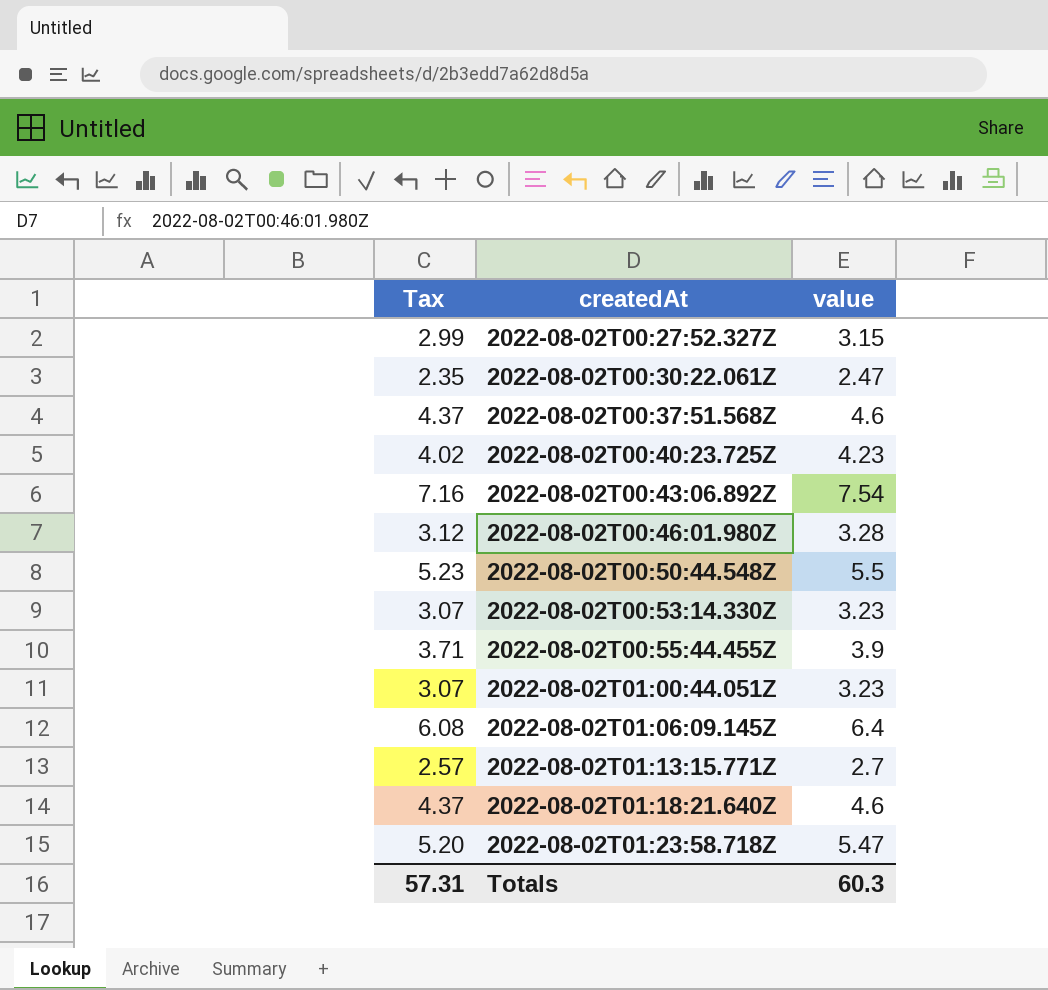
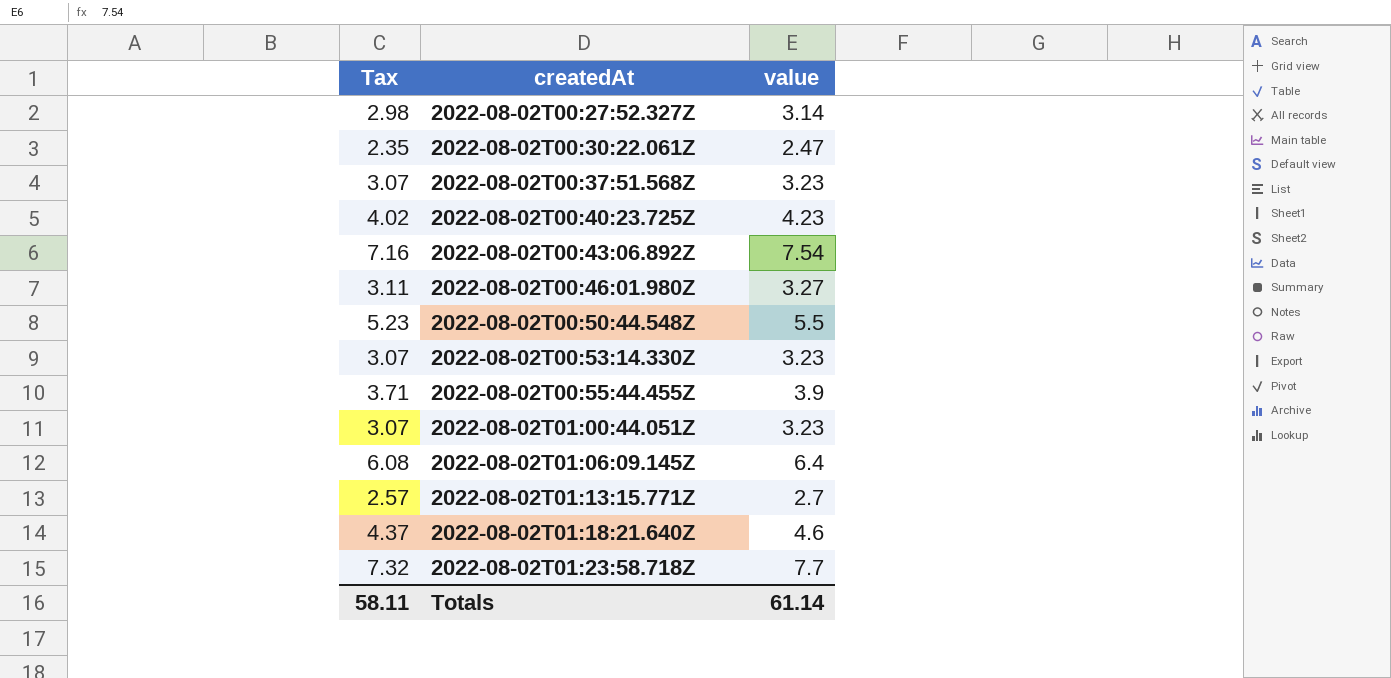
2022-08-02T00:27:52.327Z | Tax: 2.99 -> 2.98
2022-08-02T00:27:52.327Z | value: 3.15 -> 3.14
2022-08-02T00:37:51.568Z | Tax: 4.37 -> 3.07
2022-08-02T00:37:51.568Z | value: 4.6 -> 3.23
2022-08-02T00:46:01.980Z | Tax: 3.12 -> 3.11
2022-08-02T00:46:01.980Z | value: 3.28 -> 3.27
2022-08-02T01:23:58.718Z | Tax: 5.20 -> 7.32
2022-08-02T01:23:58.718Z | value: 5.47 -> 7.7
Totals | Tax: 57.31 -> 58.11
Totals | value: 60.3 -> 61.14

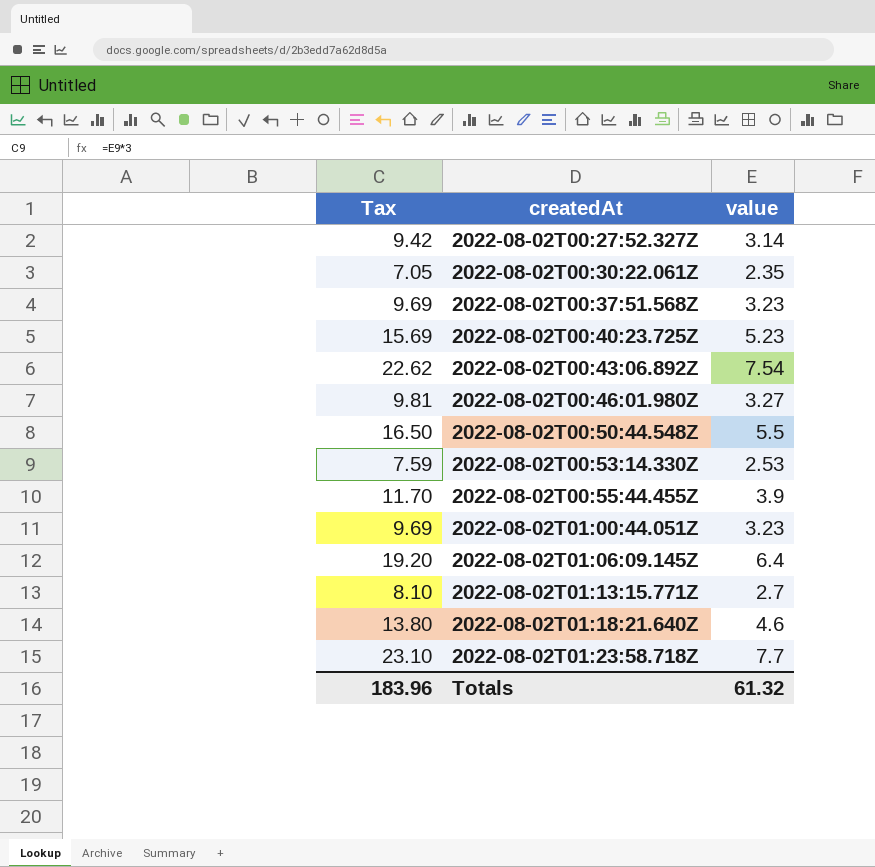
column Tax | formula: [value] * 0.95 -> [value] * 3
2022-08-02T00:30:22.061Z | value: 2.47 -> 2.35
2022-08-02T00:40:23.725Z | value: 4.23 -> 5.23
2022-08-02T00:53:14.330Z | value: 3.23 -> 2.53
Totals | Tax: 58.11 -> 183.96
Totals | value: 61.14 -> 61.32

